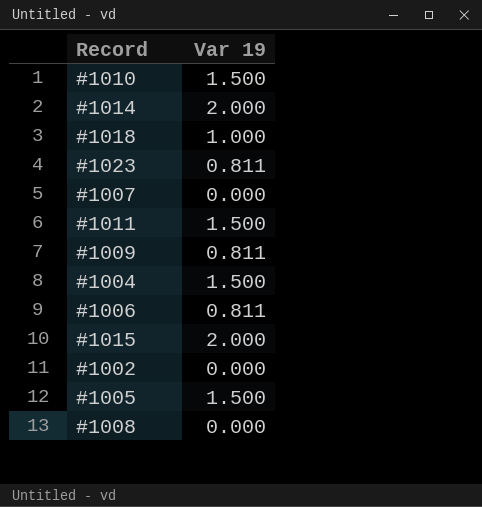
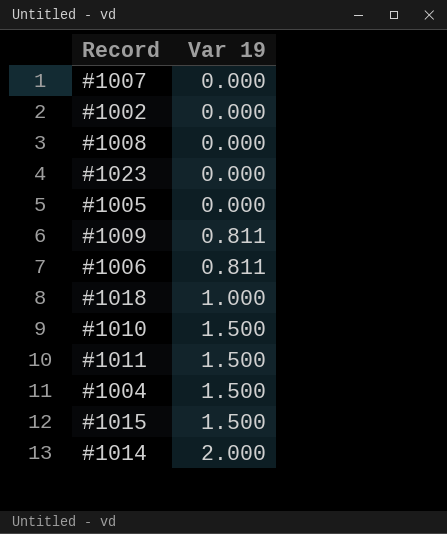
row order: none -> Var 19 ascending
#1023 | Var 19: 0.811 -> 0.000
#1005 | Var 19: 1.500 -> 0.000
#1015 | Var 19: 2.000 -> 1.500

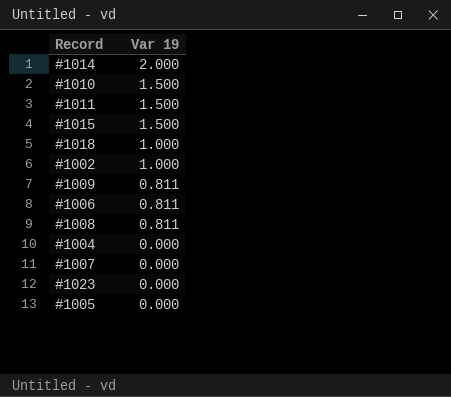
row order: Var 19 ascending -> Var 19 descending
#1002 | Var 19: 0.000 -> 1.000
#1008 | Var 19: 0.000 -> 0.811
#1004 | Var 19: 1.500 -> 0.000

